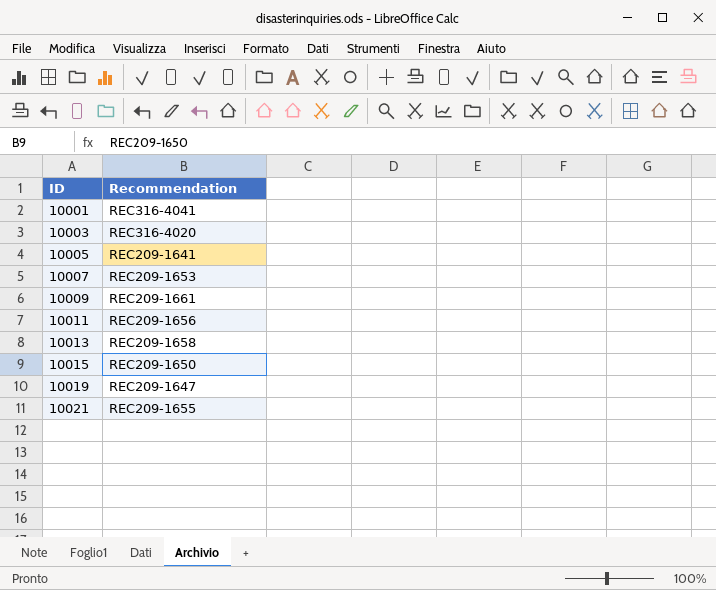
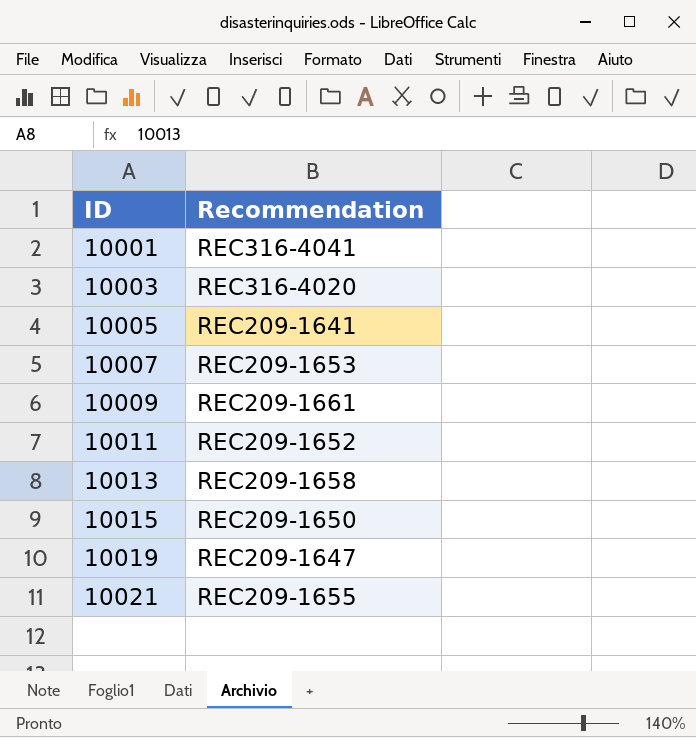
10011 | Recommendation: REC209-1656 -> REC209-1652

